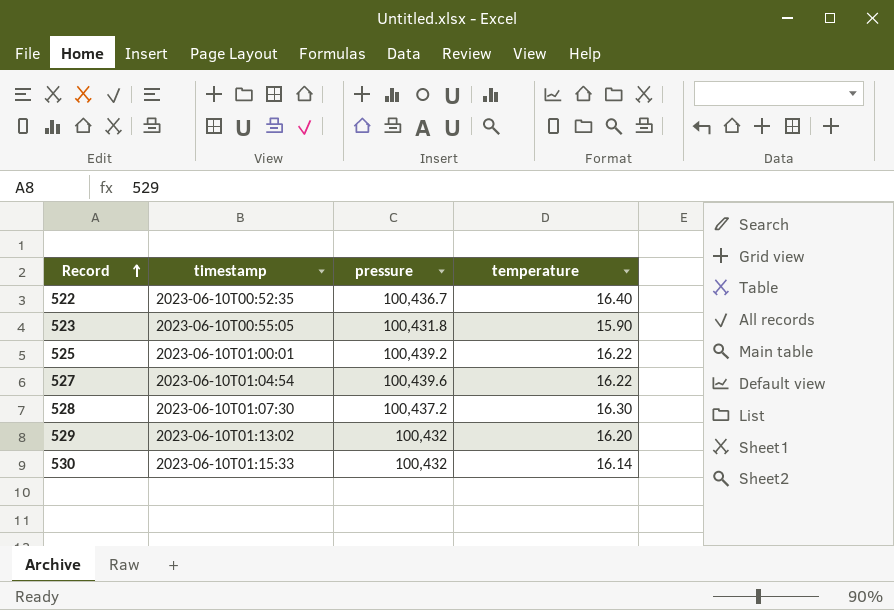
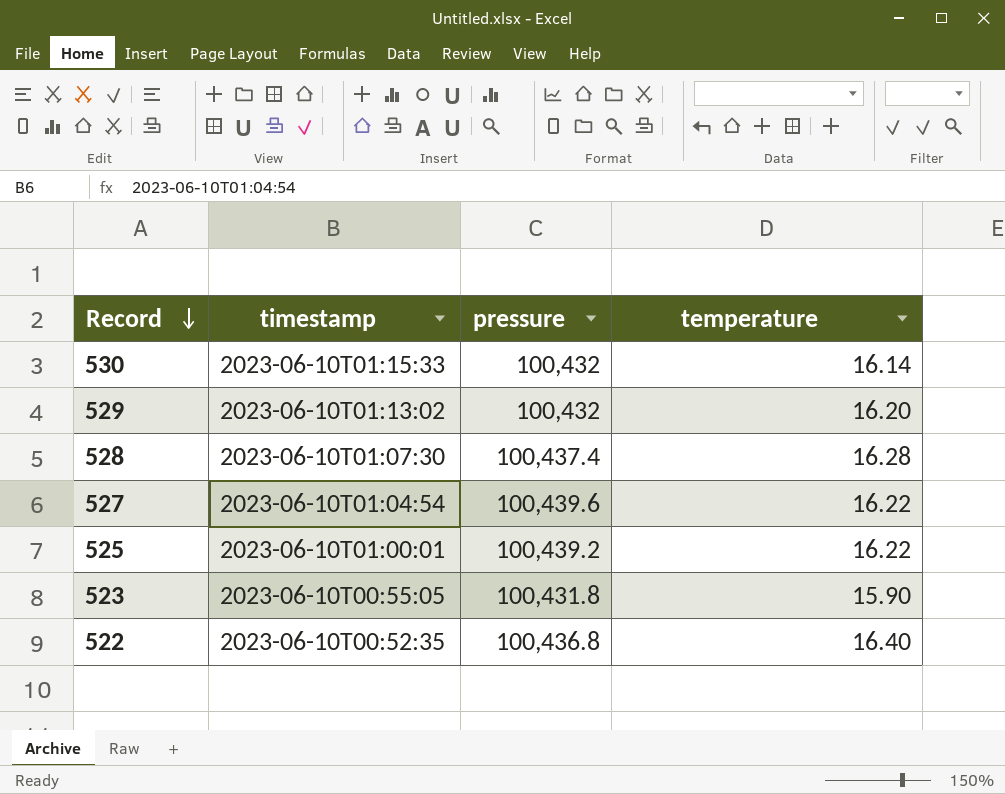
row order: Record ascending -> Record descending
528 | pressure: 100,437.2 -> 100,437.4
528 | temperature: 16.30 -> 16.28
522 | pressure: 100,436.7 -> 100,436.8

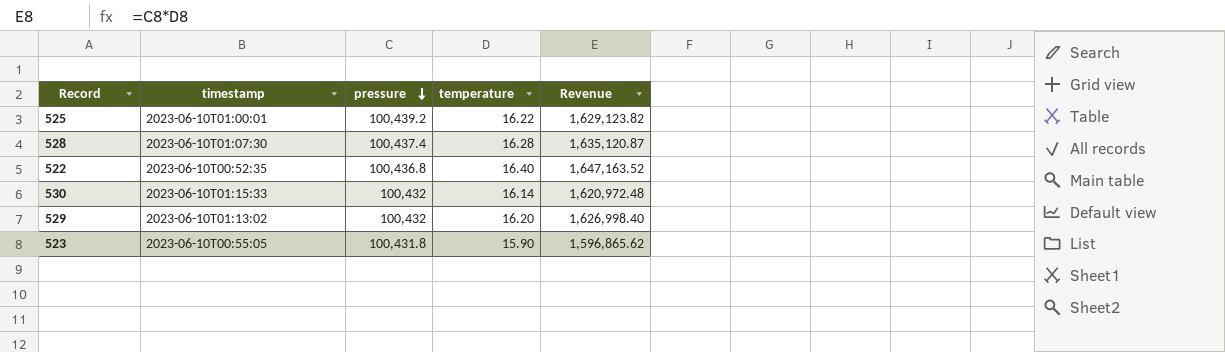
row order: Record descending -> pressure descending
column Revenue | formula: none -> [pressure] * [temperature]
row 527: 2023-06-10T01:04:54 | 100,439.6 | 16.22 -> none

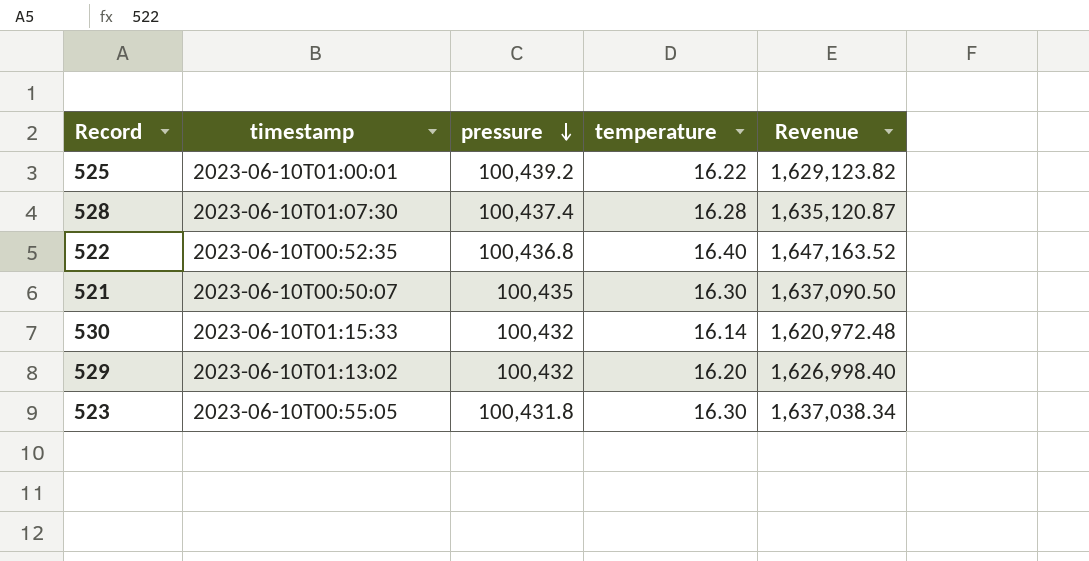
row 521: none -> 2023-06-10T00:50:07 | 100,435 | 16.30 | 1,637,090.50
523 | temperature: 15.90 -> 16.30
523 | Revenue: 1,596,865.62 -> 1,637,038.34

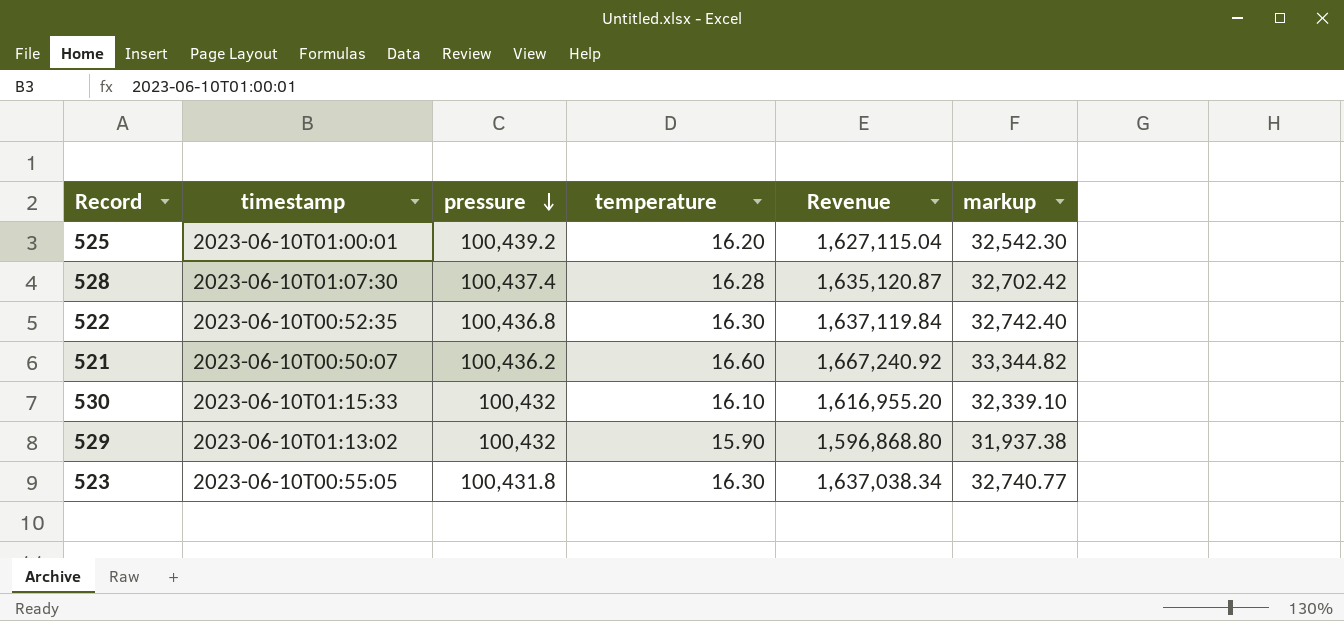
column markup | formula: none -> [Revenue] * 0.02
525 | temperature: 16.22 -> 16.20
525 | Revenue: 1,629,123.82 -> 1,627,115.04
522 | temperature: 16.40 -> 16.30
522 | Revenue: 1,647,163.52 -> 1,637,119.84
521 | pressure: 100,435 -> 100,436.2
521 | temperature: 16.30 -> 16.60
521 | Revenue: 1,637,090.50 -> 1,667,240.92
530 | temperature: 16.14 -> 16.10
530 | Revenue: 1,620,972.48 -> 1,616,955.20
529 | temperature: 16.20 -> 15.90
529 | Revenue: 1,626,998.40 -> 1,596,868.80

